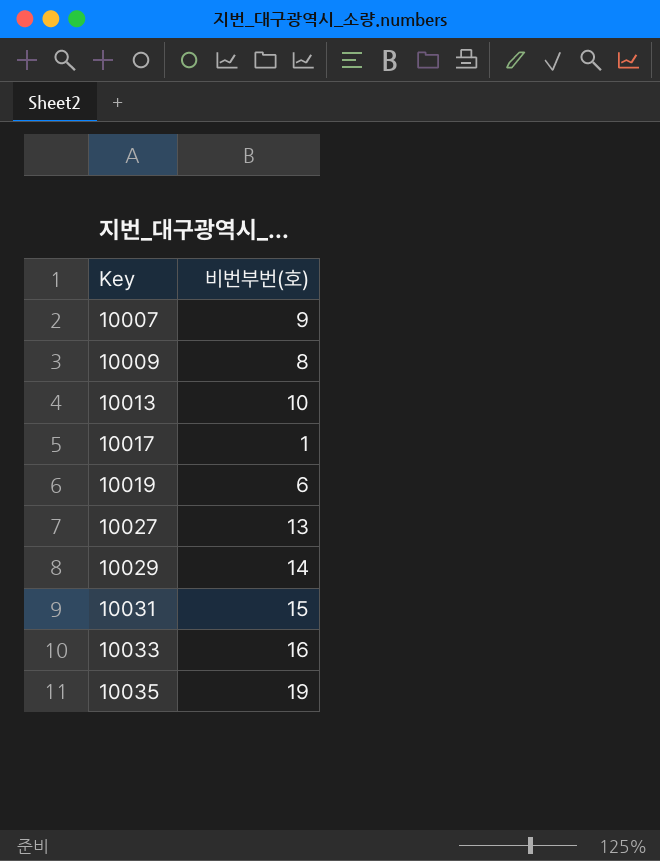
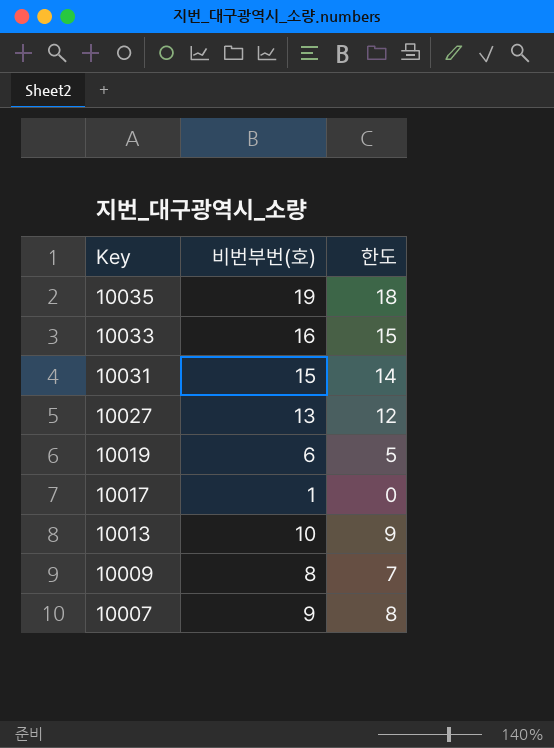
row order: Key ascending -> Key descending
column 한도 | formula: none -> [비번부번(호)] - 1
row 10029: 14 -> none

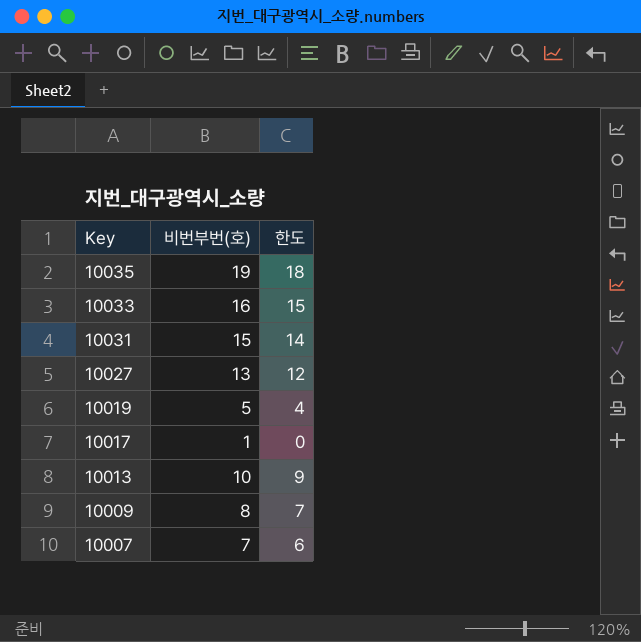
10019 | 비번부번(호): 6 -> 5
10019 | 한도: 5 -> 4
10007 | 비번부번(호): 9 -> 7
10007 | 한도: 8 -> 6

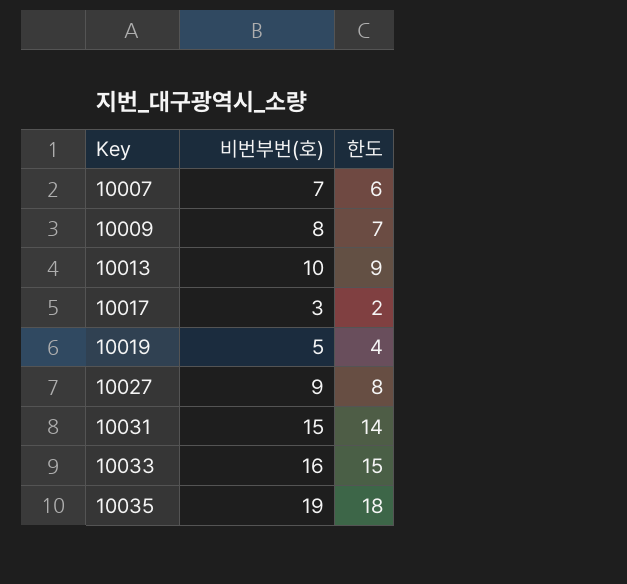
row order: Key descending -> Key ascending
10017 | 비번부번(호): 1 -> 3
10017 | 한도: 0 -> 2
10027 | 비번부번(호): 13 -> 9
10027 | 한도: 12 -> 8

